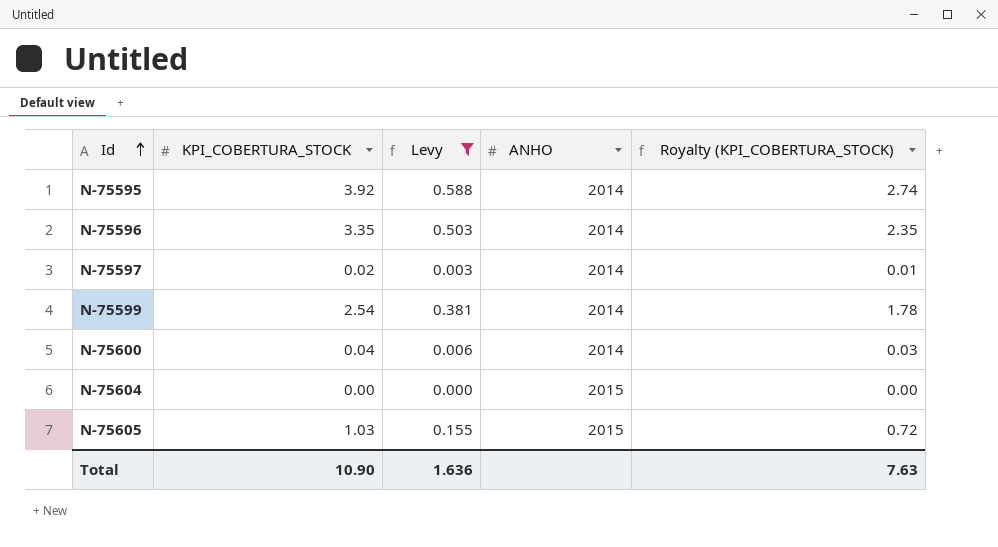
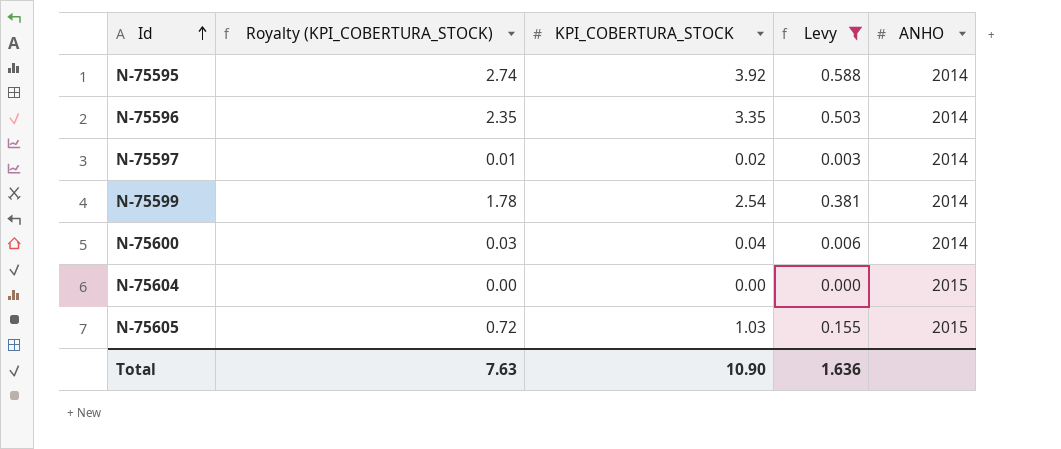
column Royalty (KPI_COBERTURA_STOCK) | position: 5 -> 2

